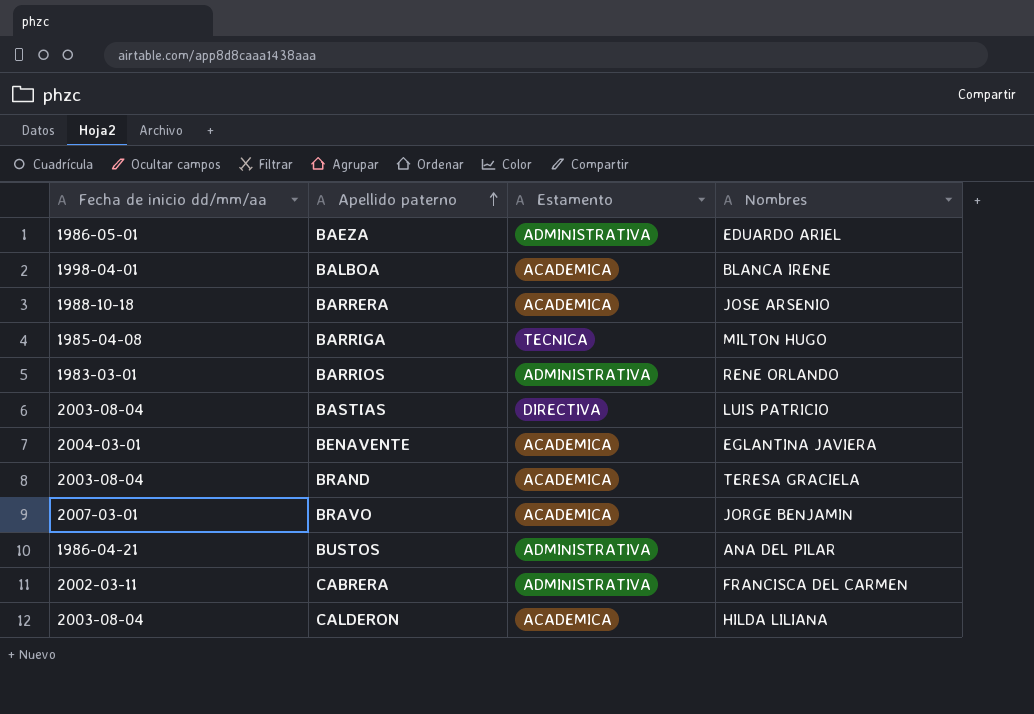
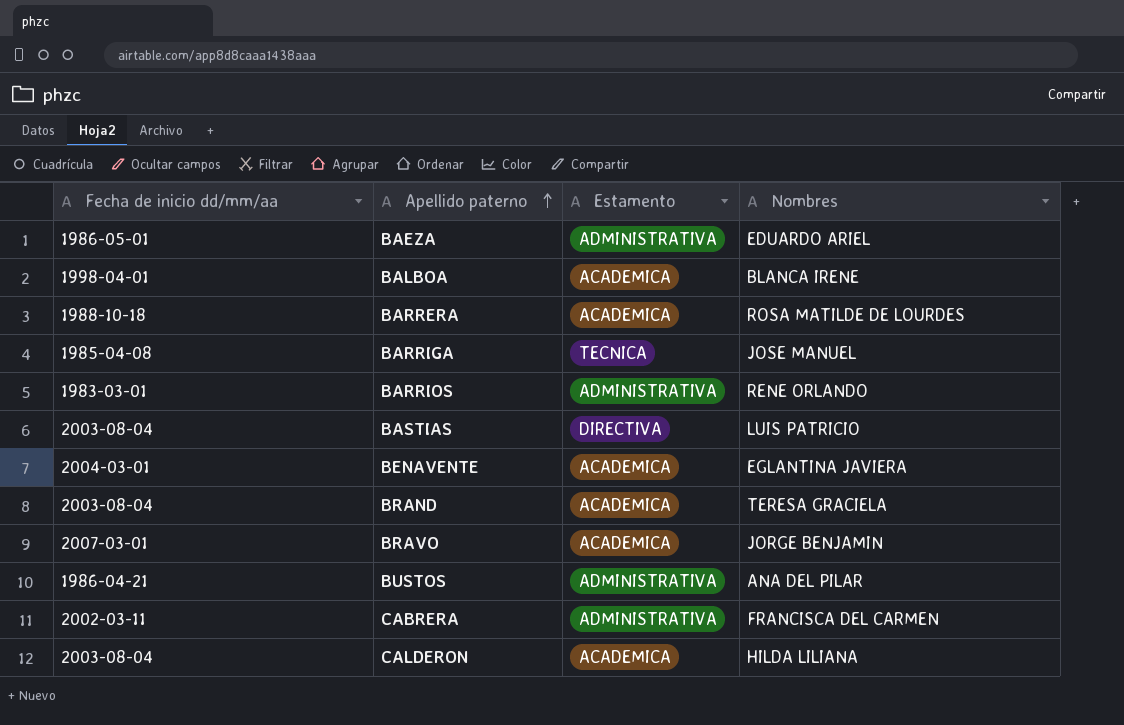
BARRERA | Nombres: JOSE ARSENIO -> ROSA MATILDE DE LOURDES
BARRIGA | Nombres: MILTON HUGO -> JOSE MANUEL

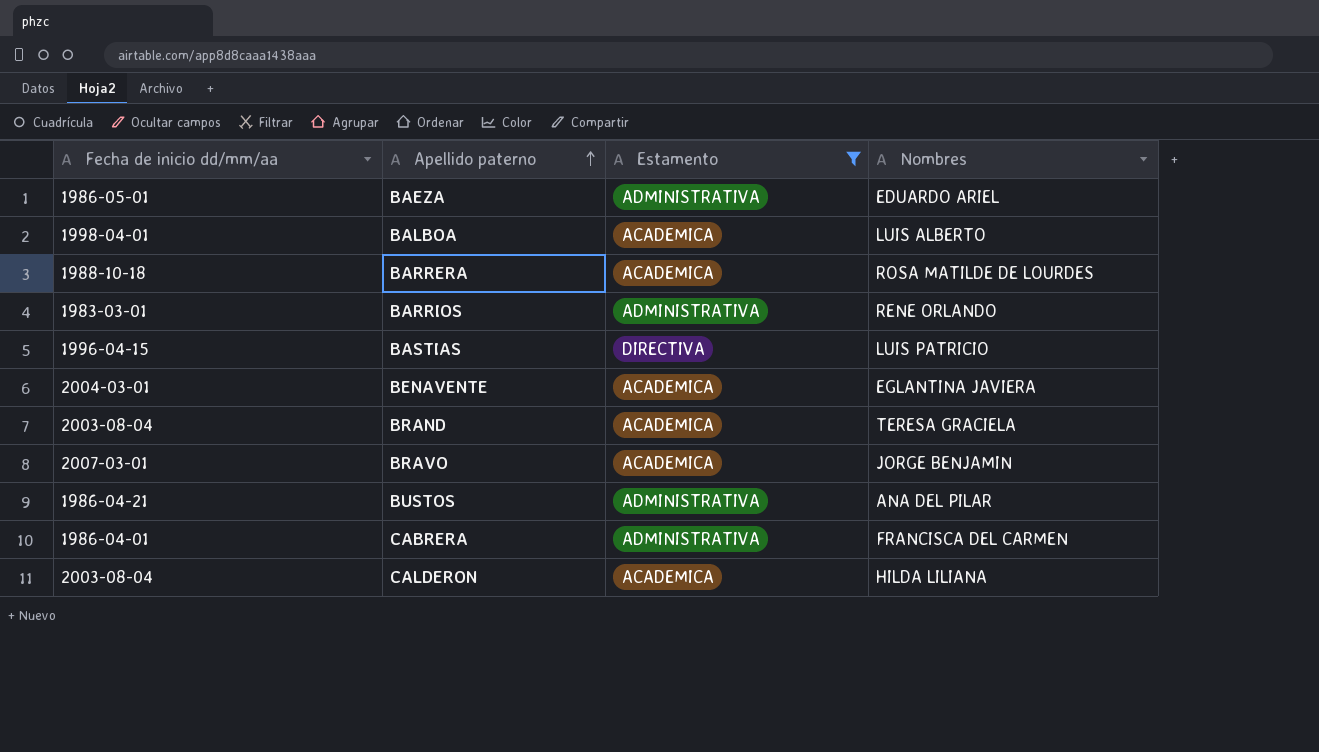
filter: none -> Estamento != TECNICA
BALBOA | Nombres: BLANCA IRENE -> LUIS ALBERTO
BASTIAS | Fecha de inicio dd/mm/aa: 2003-08-04 -> 1996-04-15
CABRERA | Fecha de inicio dd/mm/aa: 2002-03-11 -> 1986-04-01

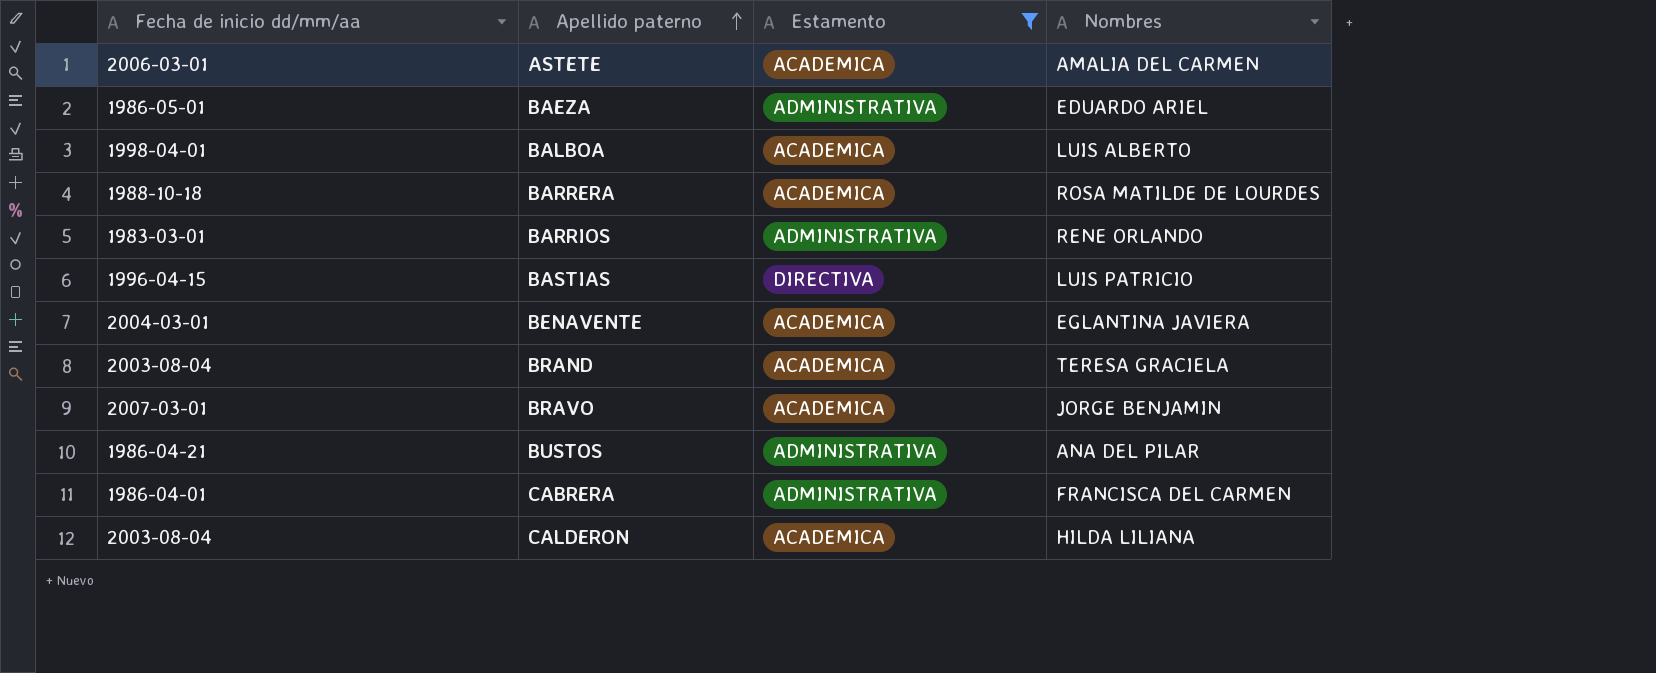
row ASTETE: none -> 2006-03-01 | ACADEMICA | AMALIA DEL CARMEN

